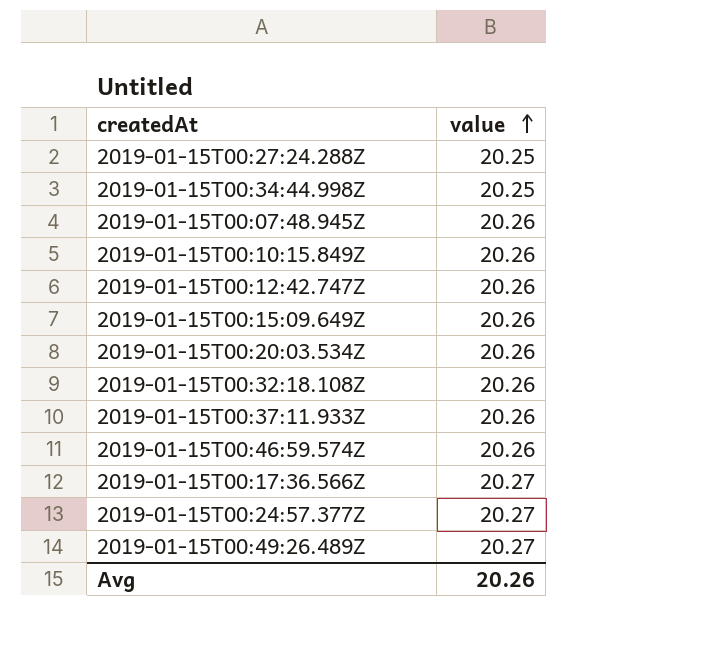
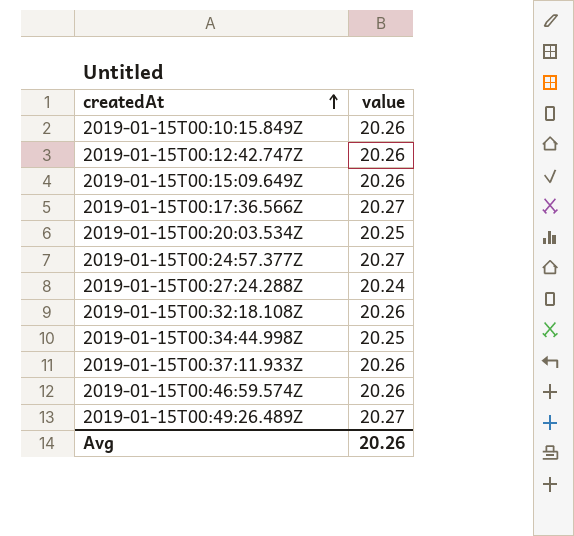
row order: value ascending -> createdAt ascending
row 2019-01-15T00:07:48.945Z: 20.26 -> none
2019-01-15T00:20:03.534Z | value: 20.26 -> 20.25
2019-01-15T00:27:24.288Z | value: 20.25 -> 20.24

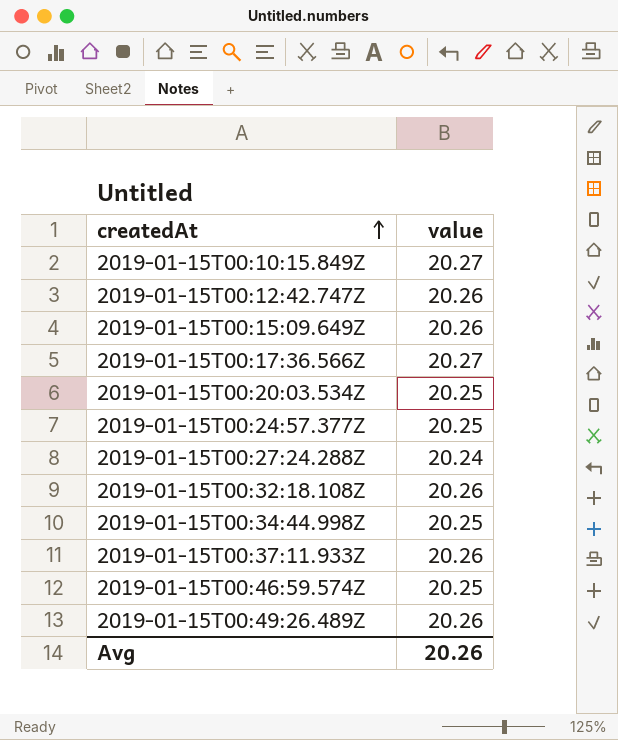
2019-01-15T00:10:15.849Z | value: 20.26 -> 20.27
2019-01-15T00:24:57.377Z | value: 20.27 -> 20.25
2019-01-15T00:46:59.574Z | value: 20.26 -> 20.25
2019-01-15T00:49:26.489Z | value: 20.27 -> 20.26

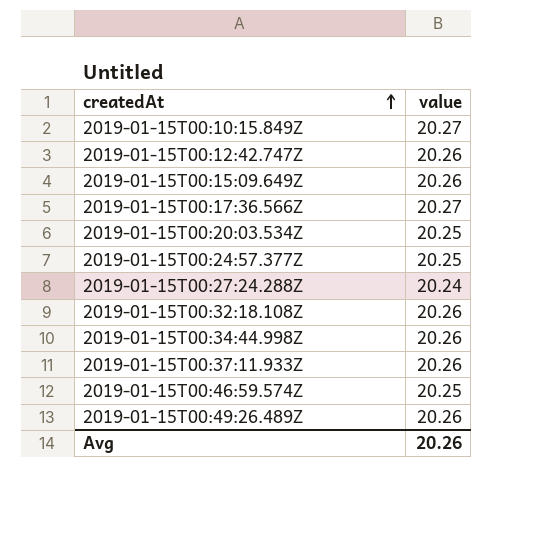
2019-01-15T00:34:44.998Z | value: 20.25 -> 20.26

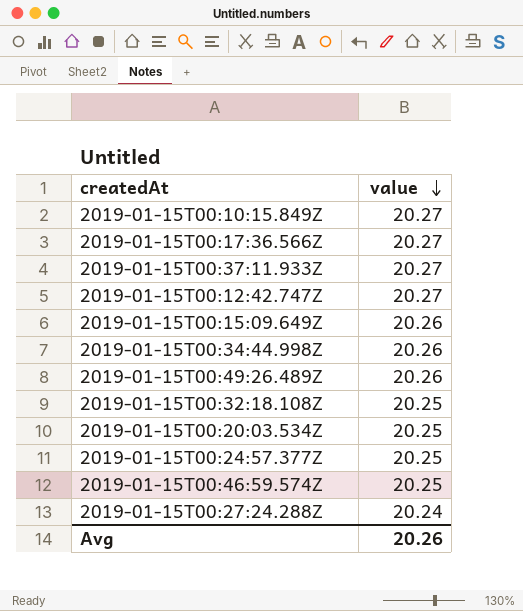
row order: createdAt ascending -> value descending
2019-01-15T00:37:11.933Z | value: 20.26 -> 20.27
2019-01-15T00:12:42.747Z | value: 20.26 -> 20.27
2019-01-15T00:32:18.108Z | value: 20.26 -> 20.25

